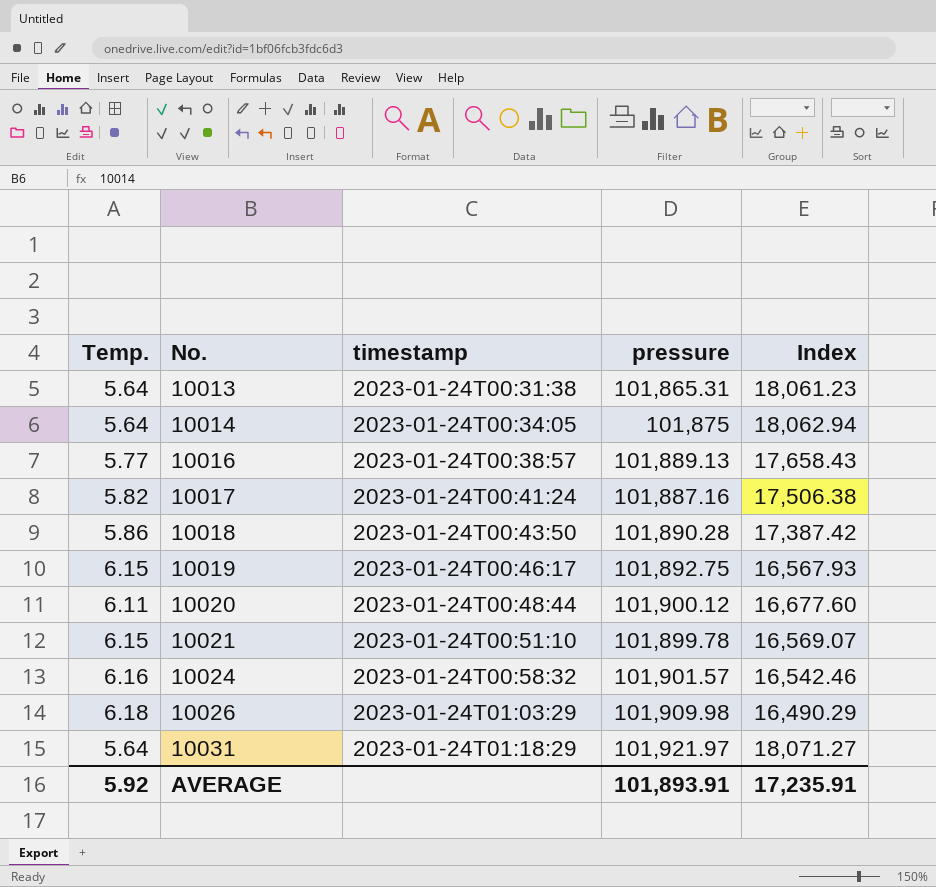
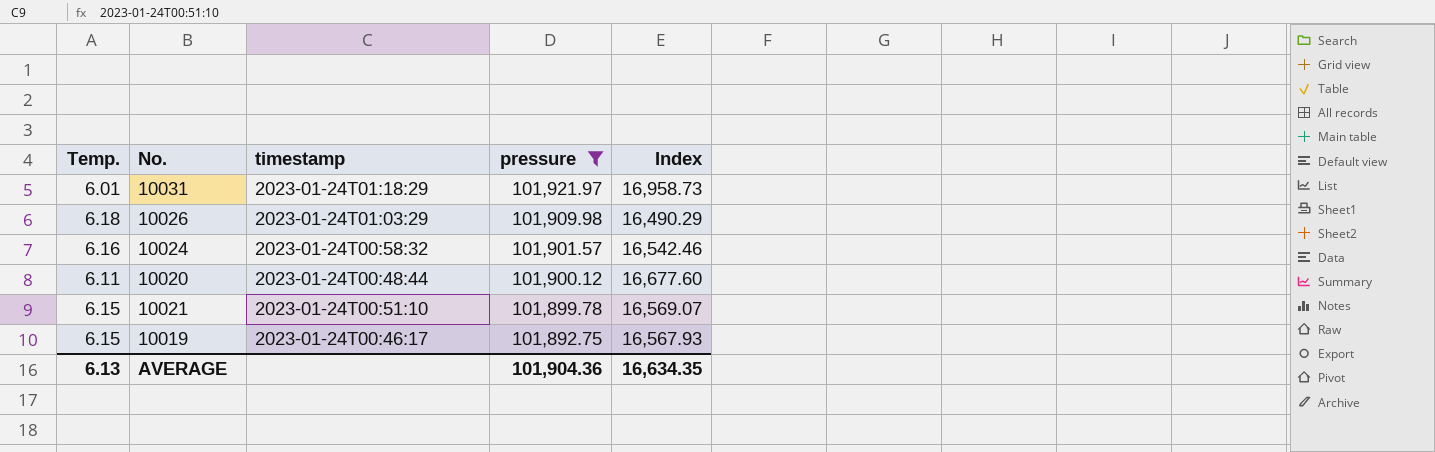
filter: none -> pressure >= 101,892.75
row order: No. ascending -> pressure descending
10031 | Temp.: 5.64 -> 6.01
10031 | Index: 18,071.27 -> 16,958.73
AVERAGE | Temp.: 5.92 -> 6.13
AVERAGE | pressure: 101,893.91 -> 101,904.36
AVERAGE | Index: 17,235.91 -> 16,634.35

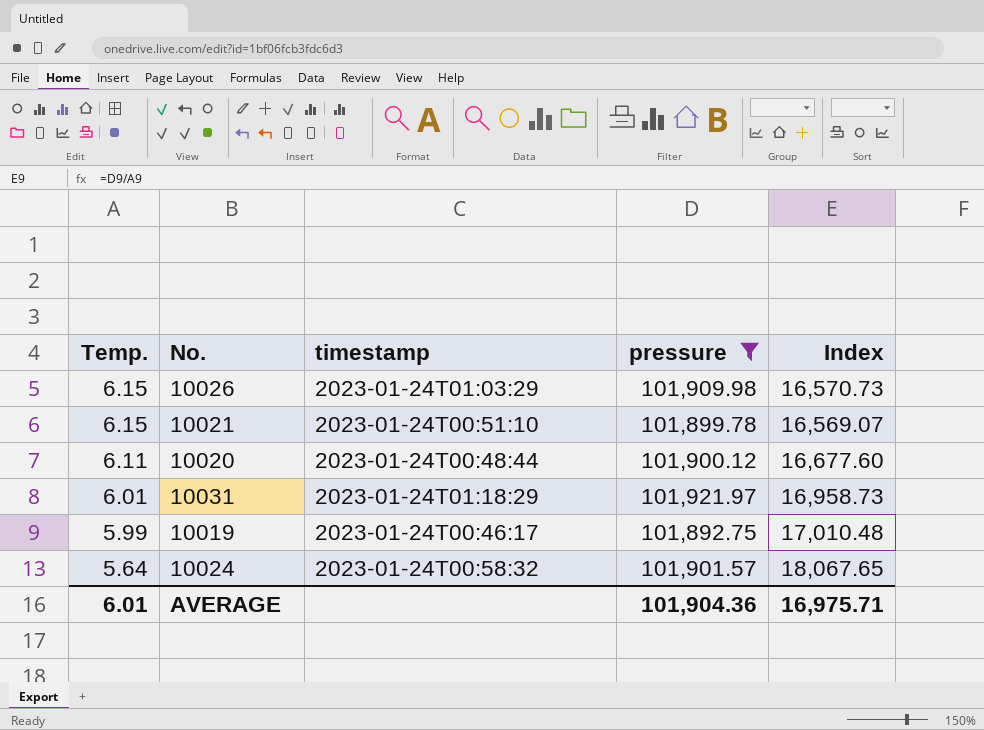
row order: pressure descending -> Temp. descending
10026 | Temp.: 6.18 -> 6.15
10026 | Index: 16,490.29 -> 16,570.73
10019 | Temp.: 6.15 -> 5.99
10019 | Index: 16,567.93 -> 17,010.48
10024 | Temp.: 6.16 -> 5.64
10024 | Index: 16,542.46 -> 18,067.65
AVERAGE | Temp.: 6.13 -> 6.01
AVERAGE | Index: 16,634.35 -> 16,975.71

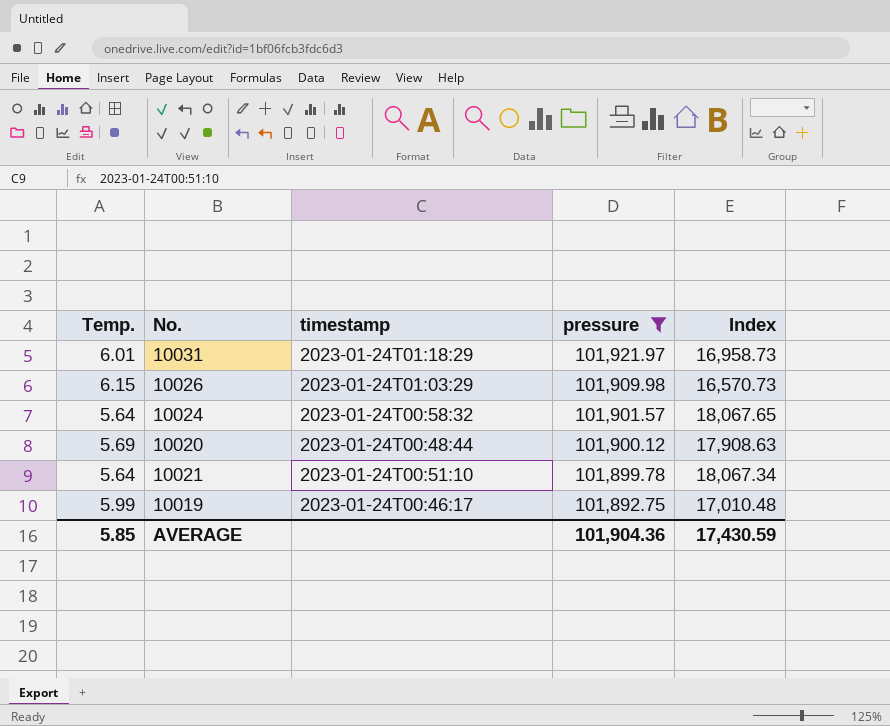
row order: Temp. descending -> pressure descending
10020 | Temp.: 6.11 -> 5.69
10020 | Index: 16,677.60 -> 17,908.63
10021 | Temp.: 6.15 -> 5.64
10021 | Index: 16,569.07 -> 18,067.34
AVERAGE | Temp.: 6.01 -> 5.85
AVERAGE | Index: 16,975.71 -> 17,430.59

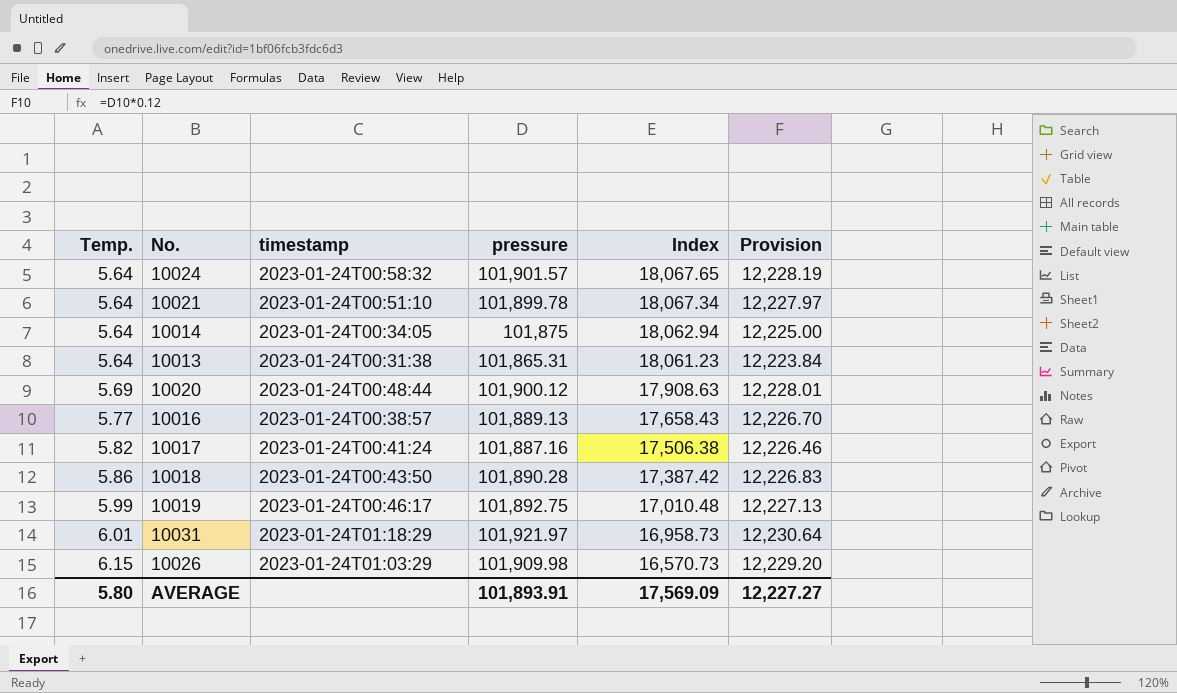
filter: pressure >= 101,892.75 -> none
row order: pressure descending -> Temp. ascending
column Provision | formula: none -> [pressure] * 0.12
AVERAGE | Temp.: 5.85 -> 5.80
AVERAGE | pressure: 101,904.36 -> 101,893.91
AVERAGE | Index: 17,430.59 -> 17,569.09

